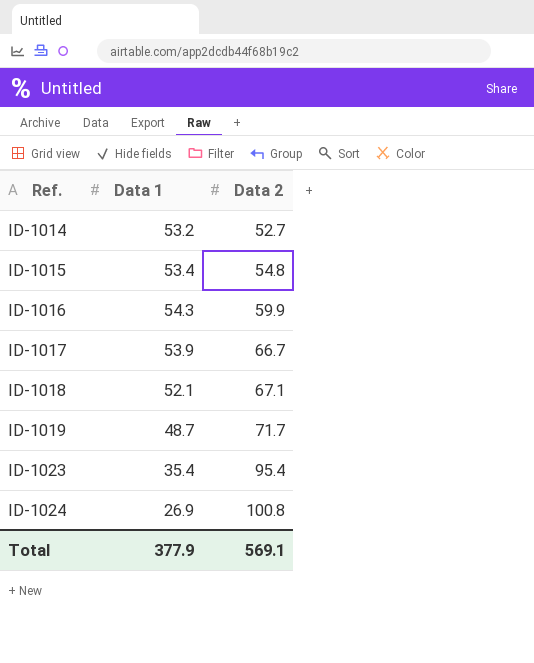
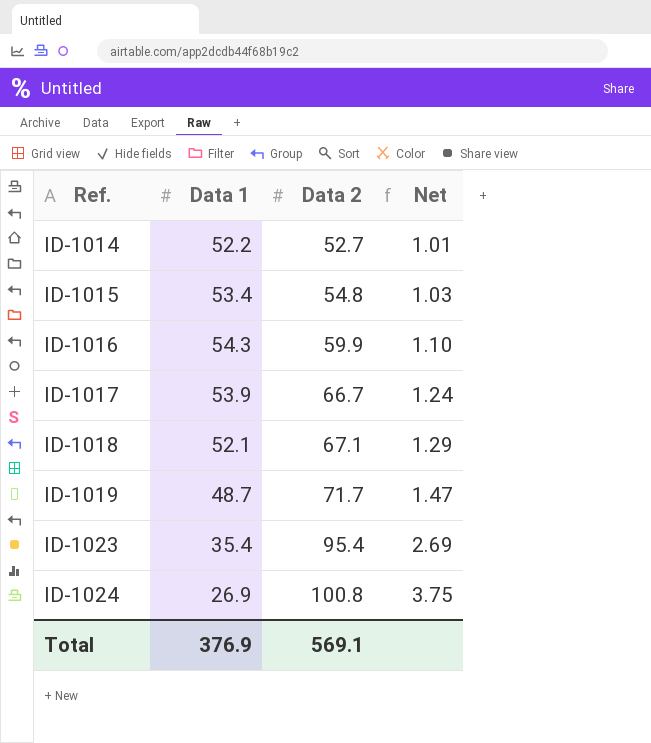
column Net | formula: none -> [Data 2] / [Data 1]
ID-1014 | Data 1: 53.2 -> 52.2
Total | Data 1: 377.9 -> 376.9

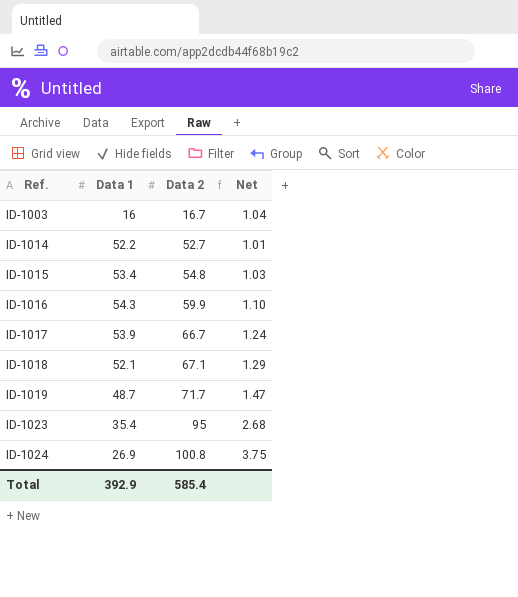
row ID-1003: none -> 16 | 16.7 | 1.04
ID-1023 | Data 2: 95.4 -> 95
ID-1023 | Net: 2.69 -> 2.68
Total | Data 1: 376.9 -> 392.9
Total | Data 2: 569.1 -> 585.4

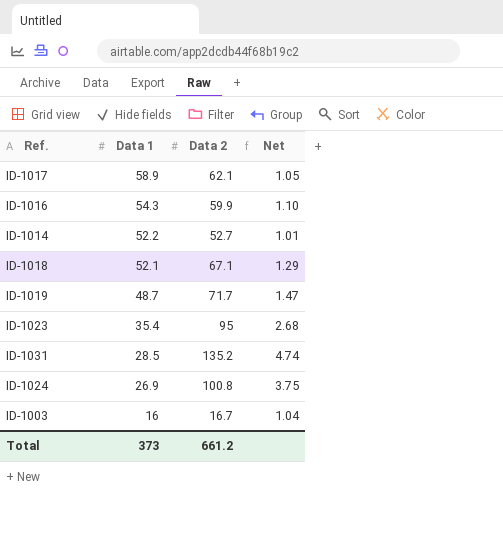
row order: Ref. ascending -> Data 1 descending
row ID-1015: 53.4 | 54.8 | 1.03 -> none
ID-1017 | Data 1: 53.9 -> 58.9
ID-1017 | Data 2: 66.7 -> 62.1
ID-1017 | Net: 1.24 -> 1.05
row ID-1031: none -> 28.5 | 135.2 | 4.74
Total | Data 1: 392.9 -> 373
Total | Data 2: 585.4 -> 661.2

